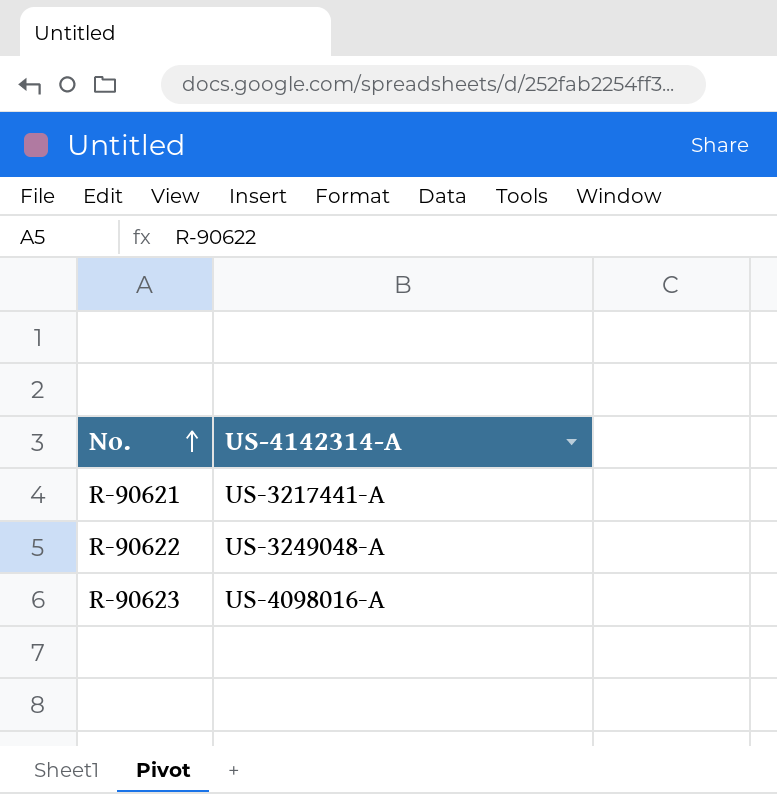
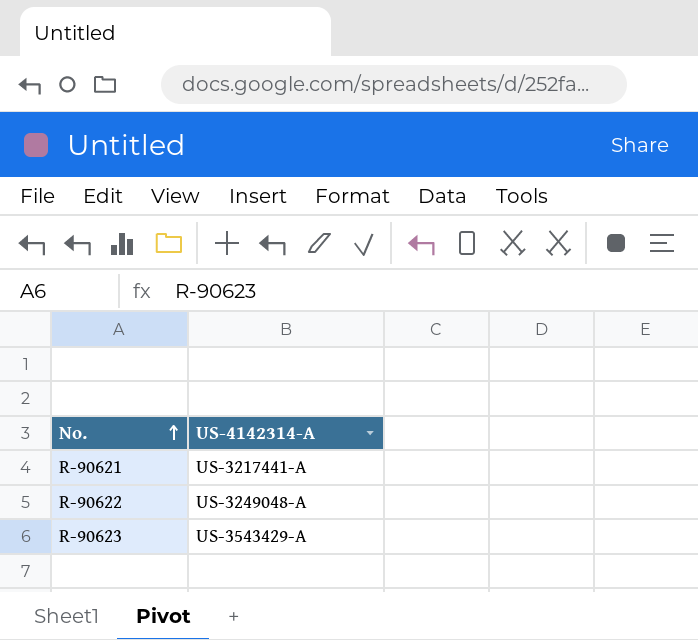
R-90623 | US-4142314-A: US-4098016-A -> US-3543429-A

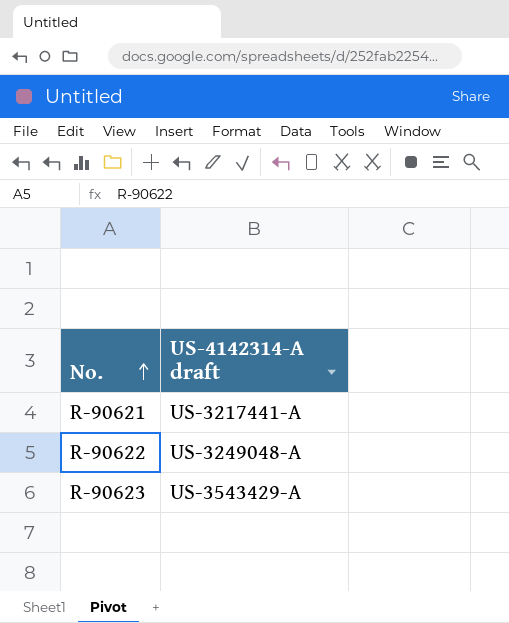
column name: US-4142314-A -> US-4142314-A draft

